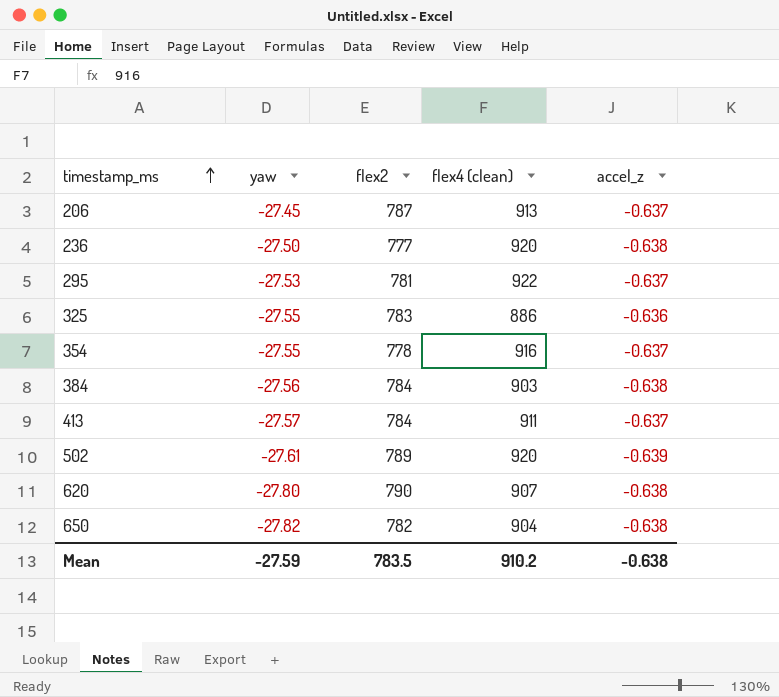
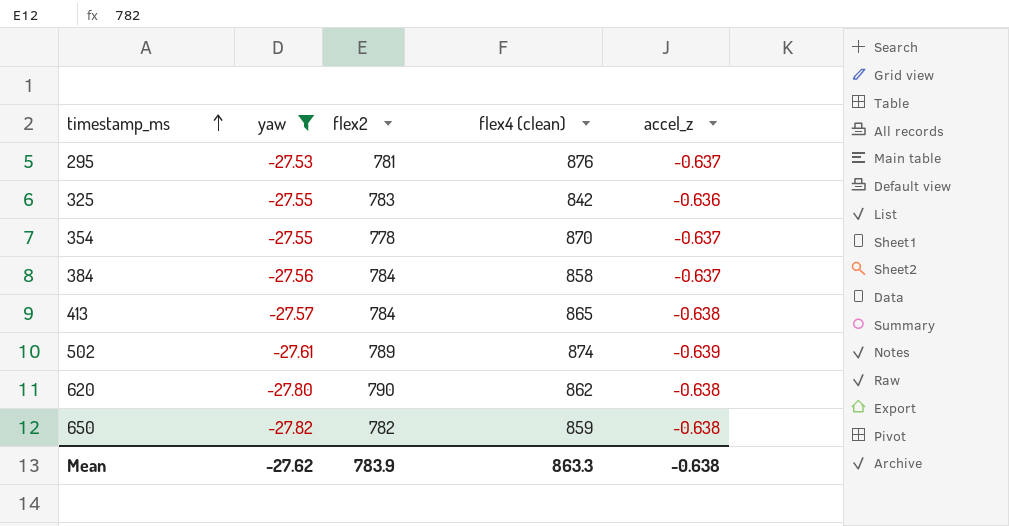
filter: none -> yaw <= -27.53
295 | flex4 (clean): 922 -> 876
325 | flex4 (clean): 886 -> 842
354 | flex4 (clean): 916 -> 870
384 | flex4 (clean): 903 -> 858
384 | accel_z: -0.638 -> -0.637
413 | flex4 (clean): 911 -> 865
413 | accel_z: -0.637 -> -0.638
502 | flex4 (clean): 920 -> 874
620 | flex4 (clean): 907 -> 862
650 | flex4 (clean): 904 -> 859
Mean | yaw: -27.59 -> -27.62
Mean | flex2: 783.5 -> 783.9
Mean | flex4 (clean): 910.2 -> 863.3

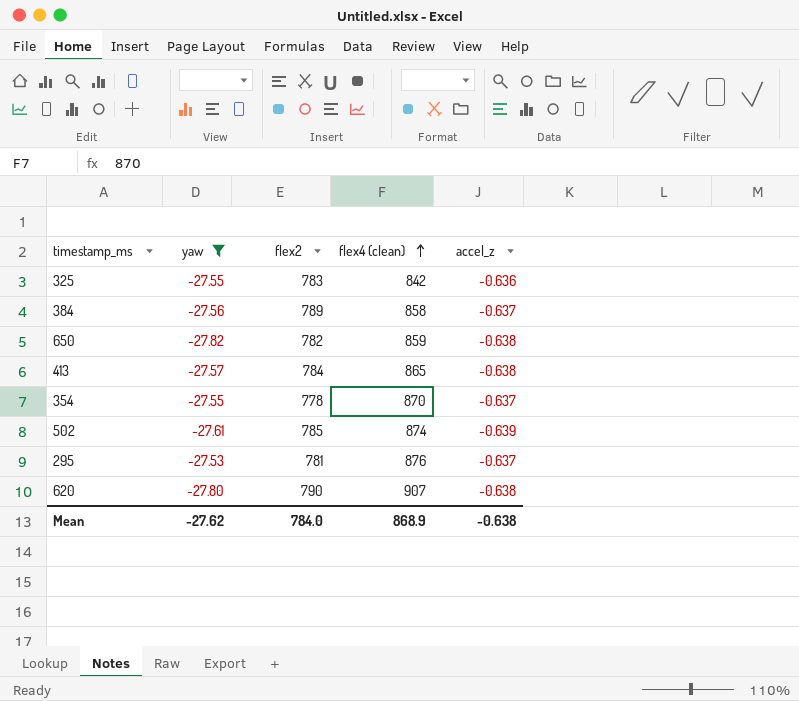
row order: timestamp_ms ascending -> flex4 (clean) ascending
384 | flex2: 784 -> 789
502 | flex2: 789 -> 785
620 | flex4 (clean): 862 -> 907
Mean | flex2: 783.9 -> 784.0
Mean | flex4 (clean): 863.3 -> 868.9

